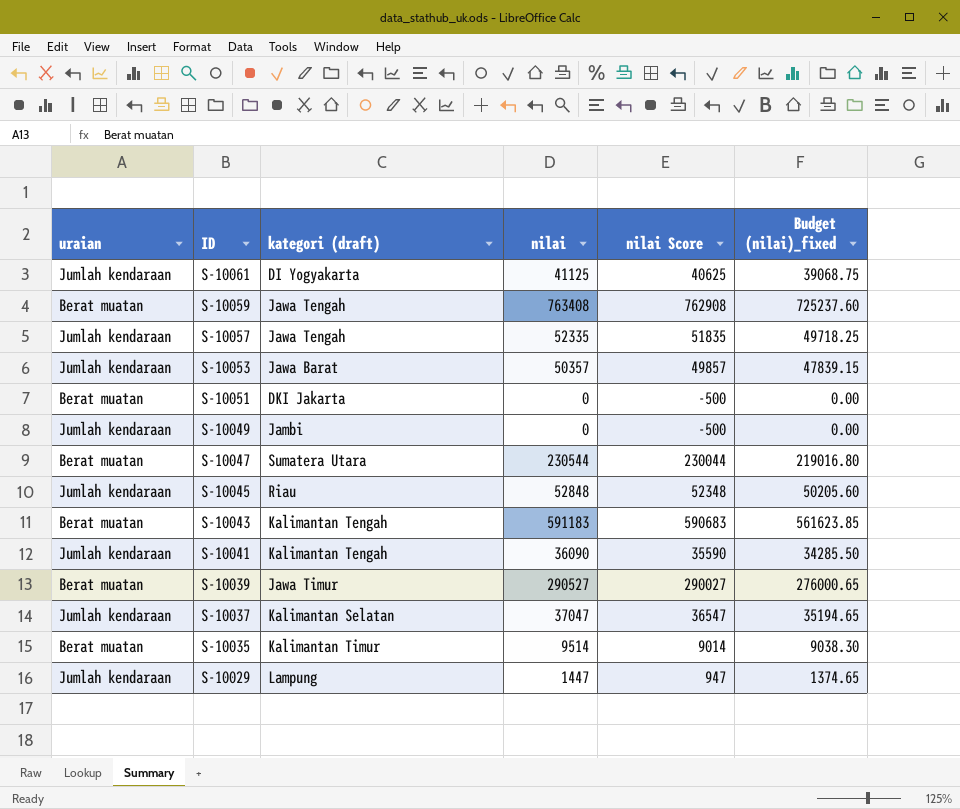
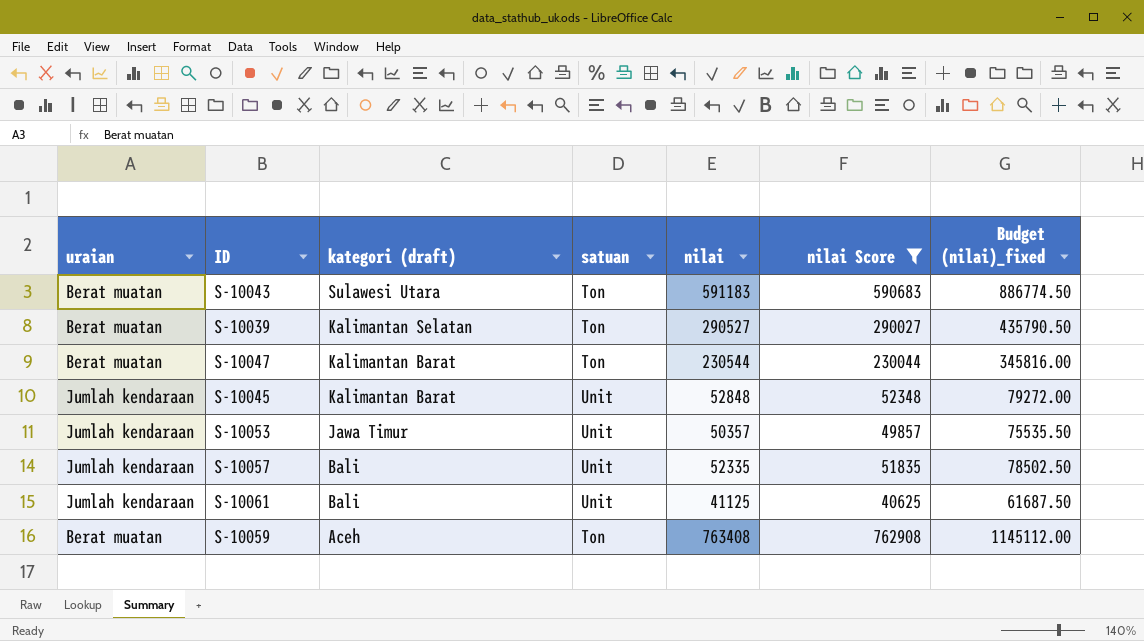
filter: none -> nilai Score >= 40625
row order: ID descending -> kategori (draft) descending
column satuan | position: none -> 4
column Budget (nilai)_fixed | formula: [nilai] * 0.95 -> [nilai] * 1.5
S-10043 | kategori (draft): Kalimantan Tengah -> Sulawesi Utara
S-10039 | kategori (draft): Jawa Timur -> Kalimantan Selatan
S-10047 | kategori (draft): Sumatera Utara -> Kalimantan Barat
S-10045 | kategori (draft): Riau -> Kalimantan Barat
S-10053 | kategori (draft): Jawa Barat -> Jawa Timur
S-10057 | kategori (draft): Jawa Tengah -> Bali
S-10061 | kategori (draft): DI Yogyakarta -> Bali
S-10059 | kategori (draft): Jawa Tengah -> Aceh

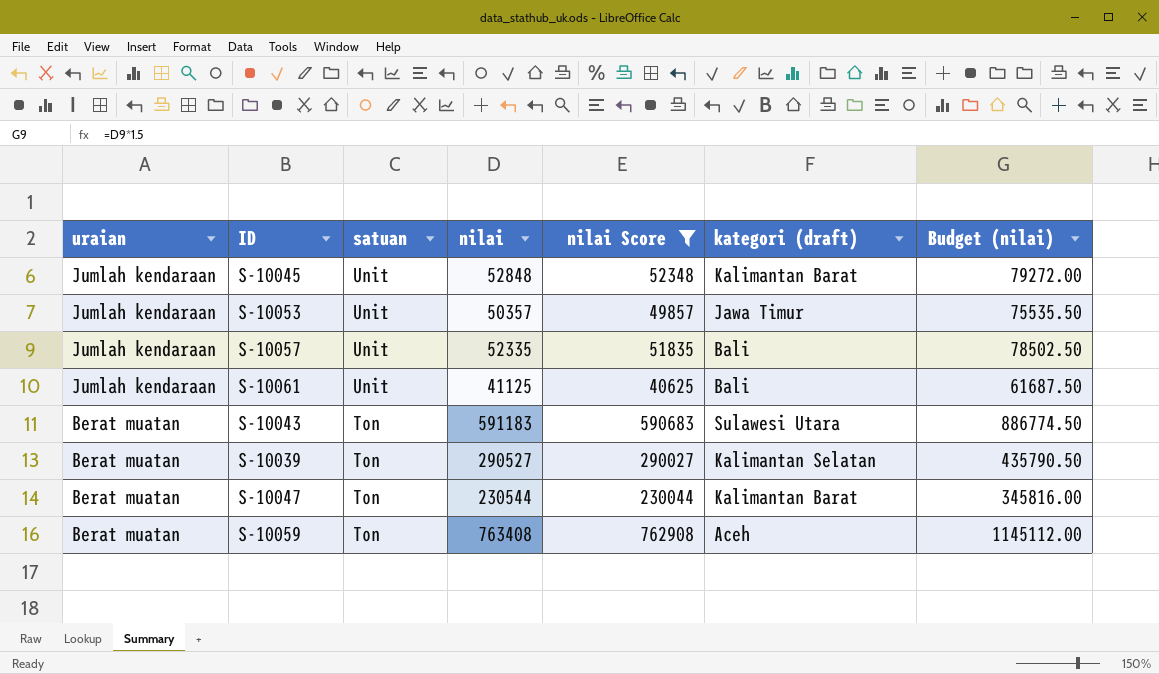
row order: kategori (draft) descending -> uraian descending
column kategori (draft) | position: 3 -> 6
column name: Budget (nilai)_fixed -> Budget (nilai)

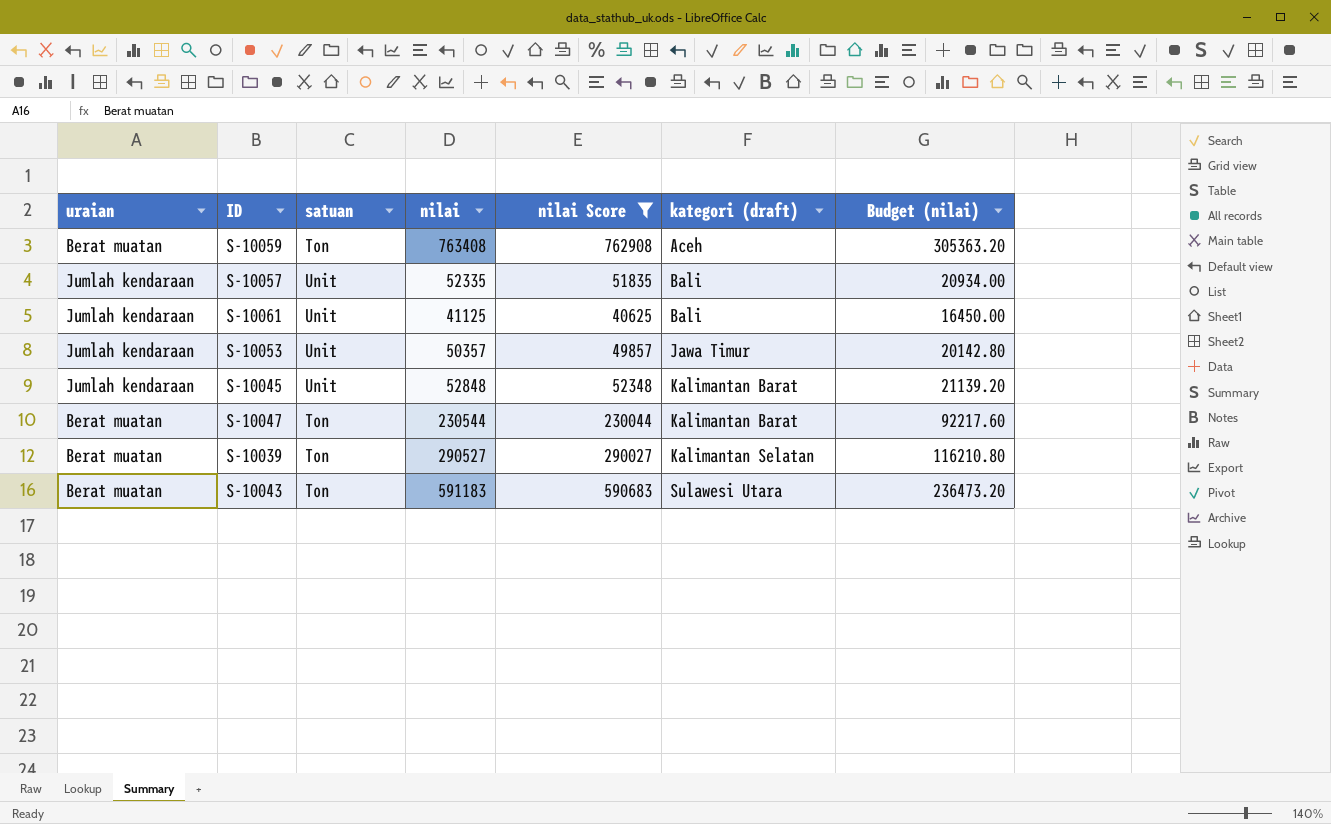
row order: uraian descending -> kategori (draft) ascending
column Budget (nilai) | formula: [nilai] * 1.5 -> [nilai] * 0.4

